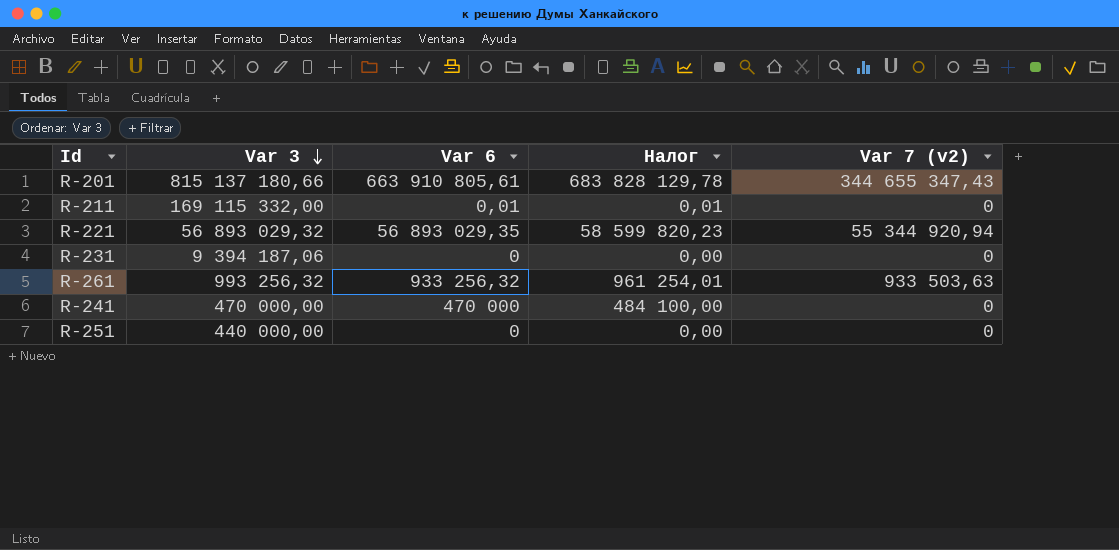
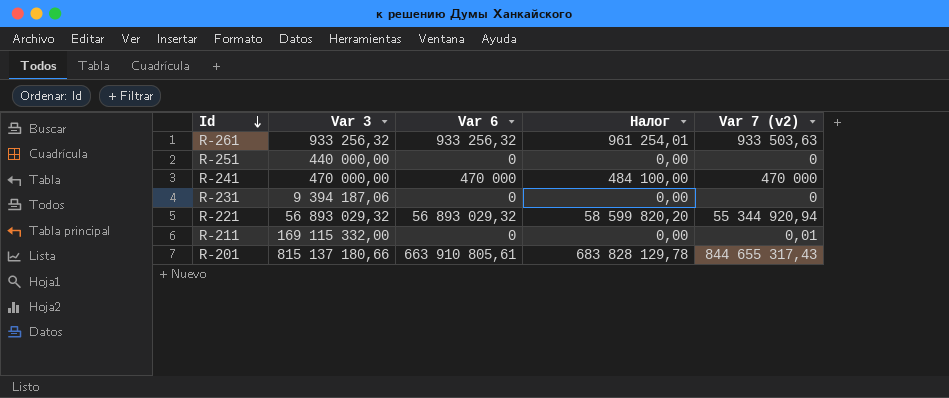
row order: Var 3 descending -> Id descending
R-261 | Var 3: 993 256,32 -> 933 256,32
R-241 | Var 7 (v2): 0 -> 470 000
R-221 | Var 6: 56 893 029,35 -> 56 893 029,32
R-221 | Налог: 58 599 820,23 -> 58 599 820,20
R-211 | Var 6: 0,01 -> 0
R-211 | Налог: 0,01 -> 0,00
R-211 | Var 7 (v2): 0 -> 0,01
R-201 | Var 7 (v2): 344 655 347,43 -> 844 655 317,43

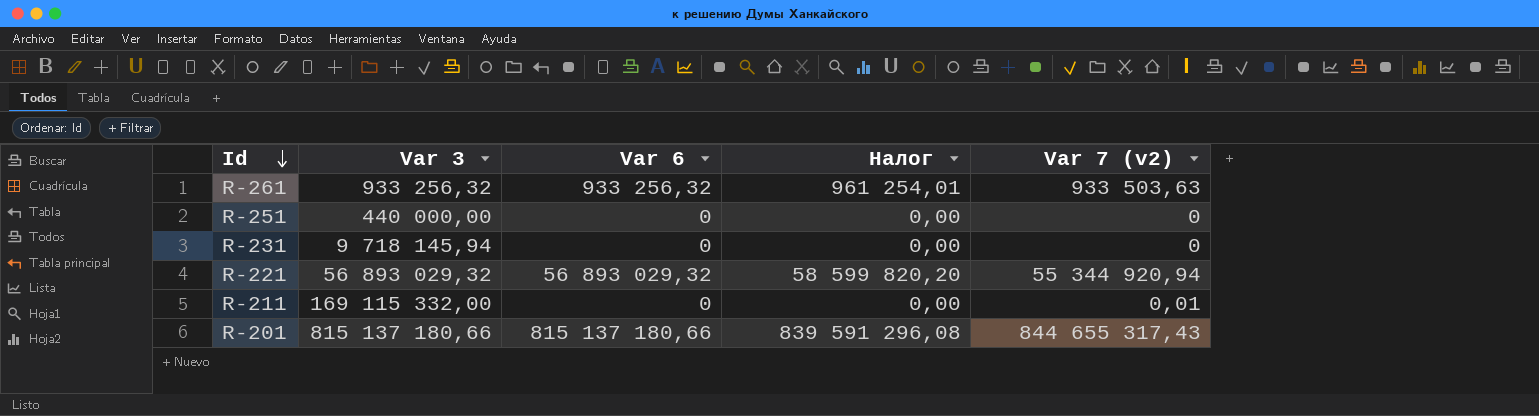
row R-241: 470 000,00 | 470 000 | 484 100,00 | 470 000 -> none
R-231 | Var 3: 9 394 187,06 -> 9 718 145,94
R-201 | Var 6: 663 910 805,61 -> 815 137 180,66
R-201 | Налог: 683 828 129,78 -> 839 591 296,08

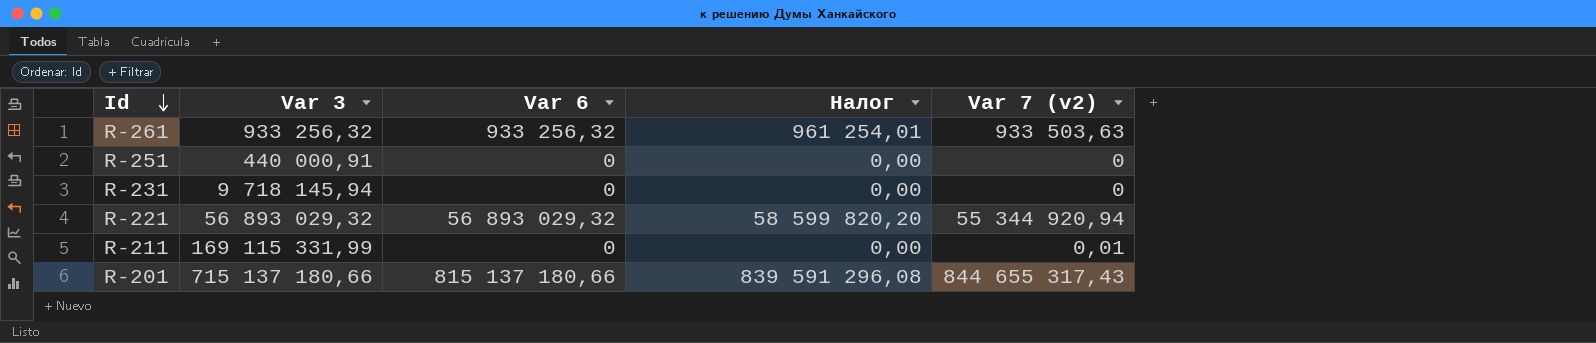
R-251 | Var 3: 440 000,00 -> 440 000,91
R-211 | Var 3: 169 115 332,00 -> 169 115 331,99
R-201 | Var 3: 815 137 180,66 -> 715 137 180,66

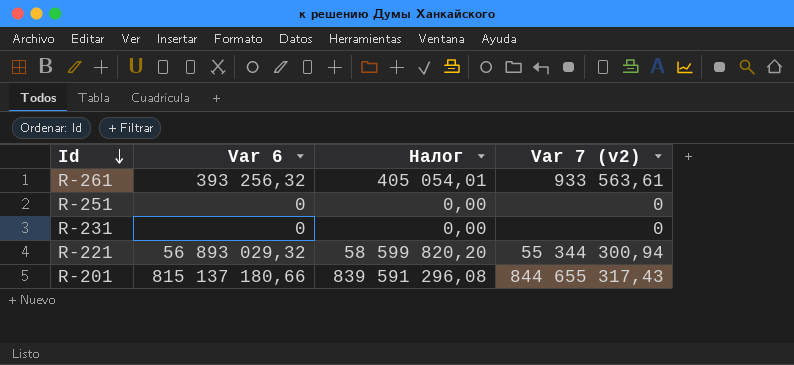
column Var 3 | position: 2 -> none
row R-211: 169 115 331,99 | 0 | 0,00 | 0,01 -> none
R-261 | Var 6: 933 256,32 -> 393 256,32
R-261 | Налог: 961 254,01 -> 405 054,01
R-261 | Var 7 (v2): 933 503,63 -> 933 563,61
R-221 | Var 7 (v2): 55 344 920,94 -> 55 344 300,94

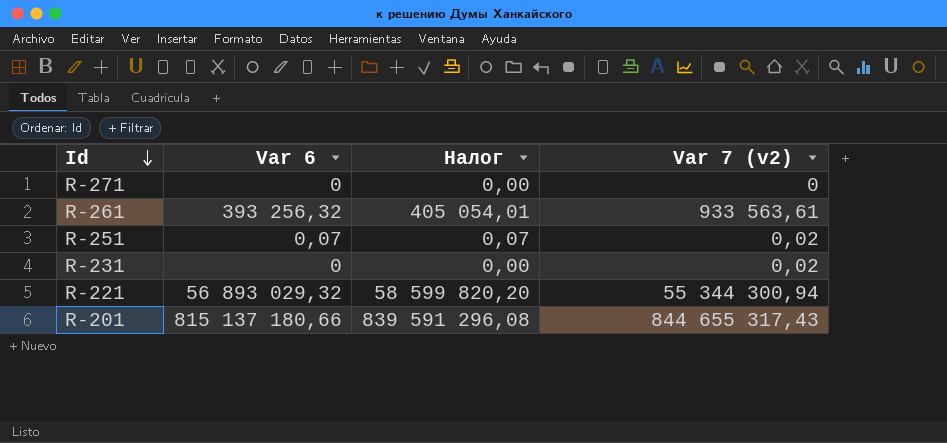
row R-271: none -> 0 | 0,00 | 0
R-251 | Var 6: 0 -> 0,07
R-251 | Налог: 0,00 -> 0,07
R-251 | Var 7 (v2): 0 -> 0,02
R-231 | Var 7 (v2): 0 -> 0,02

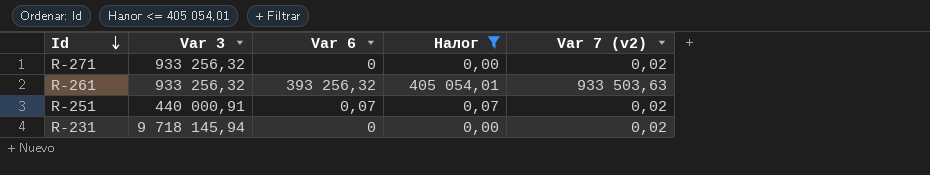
filter: none -> Налог <= 405 054,01
column Var 3 | position: none -> 2
R-271 | Var 7 (v2): 0 -> 0,02
R-261 | Var 7 (v2): 933 563,61 -> 933 503,63

